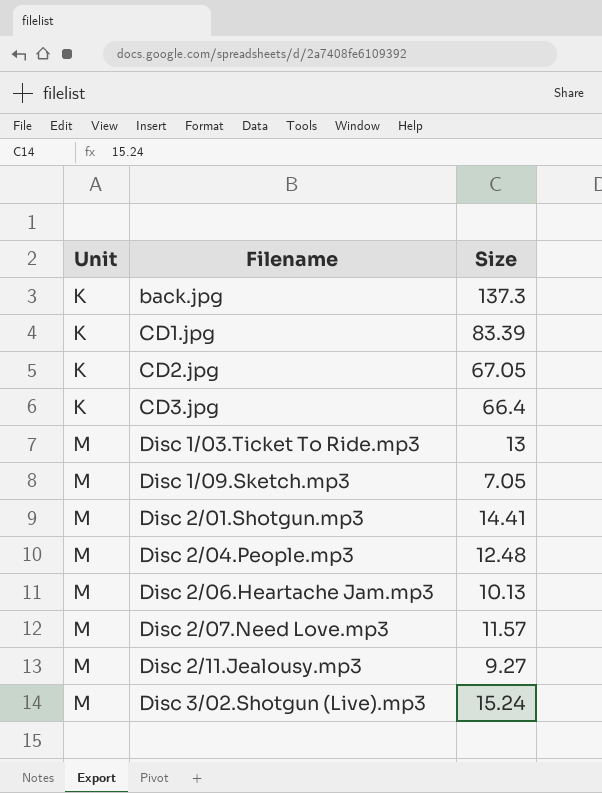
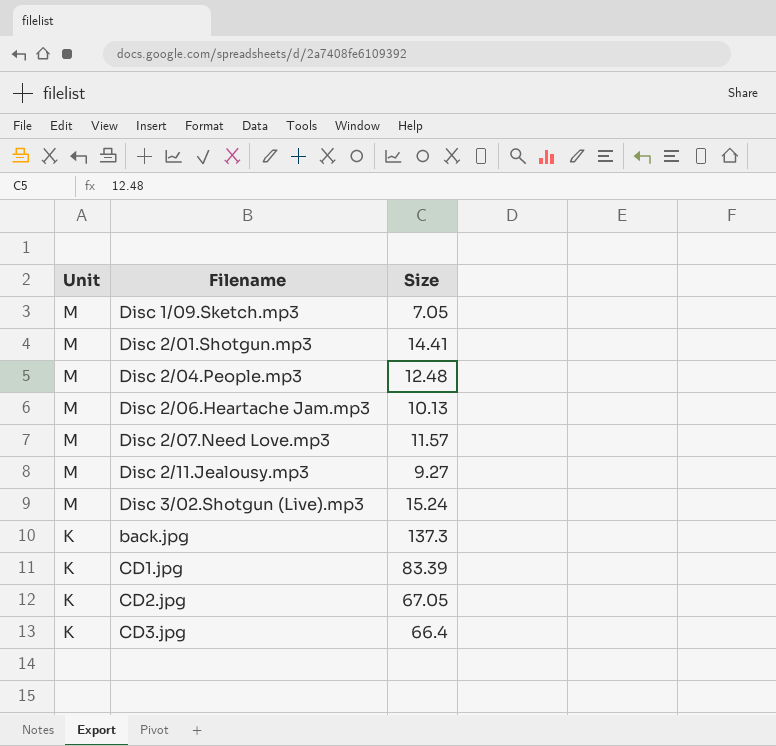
row order: Unit ascending -> Unit descending
row Disc 1/03.Ticket To Ride.mp3: M | 13 -> none

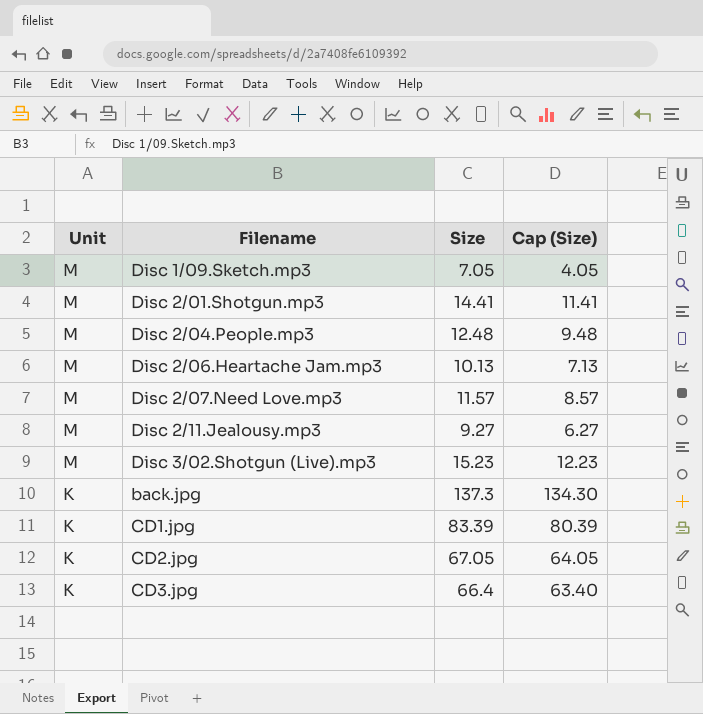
column Cap (Size) | formula: none -> [Size] - 3
Disc 3/02.Shotgun (Live).mp3 | Size: 15.24 -> 15.23

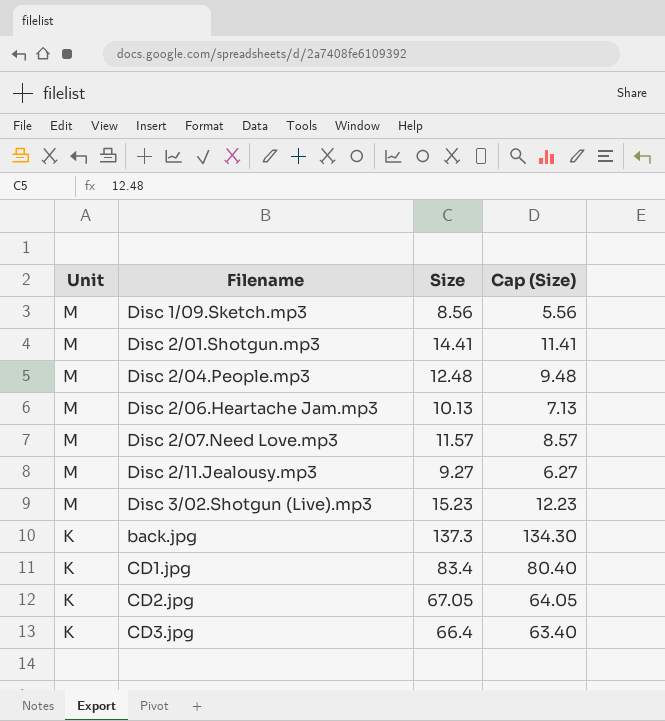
Disc 1/09.Sketch.mp3 | Size: 7.05 -> 8.56
Disc 1/09.Sketch.mp3 | Cap (Size): 4.05 -> 5.56
CD1.jpg | Size: 83.39 -> 83.4
CD1.jpg | Cap (Size): 80.39 -> 80.40

